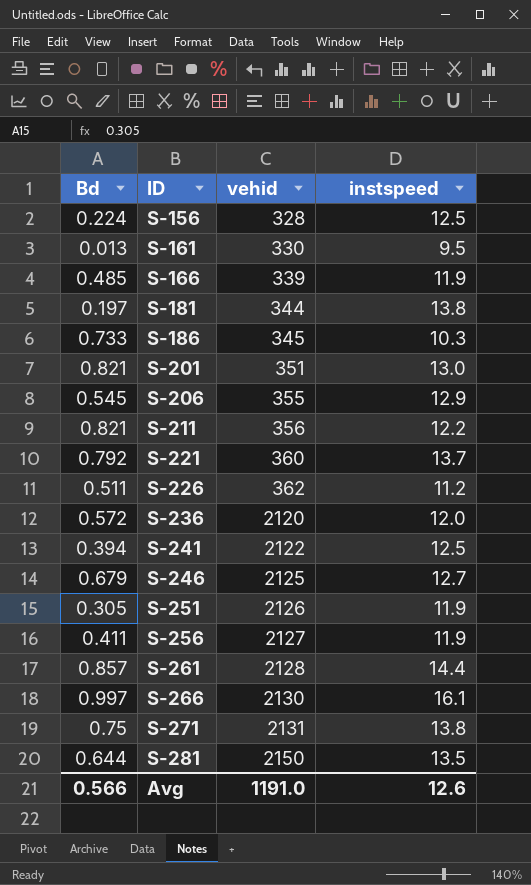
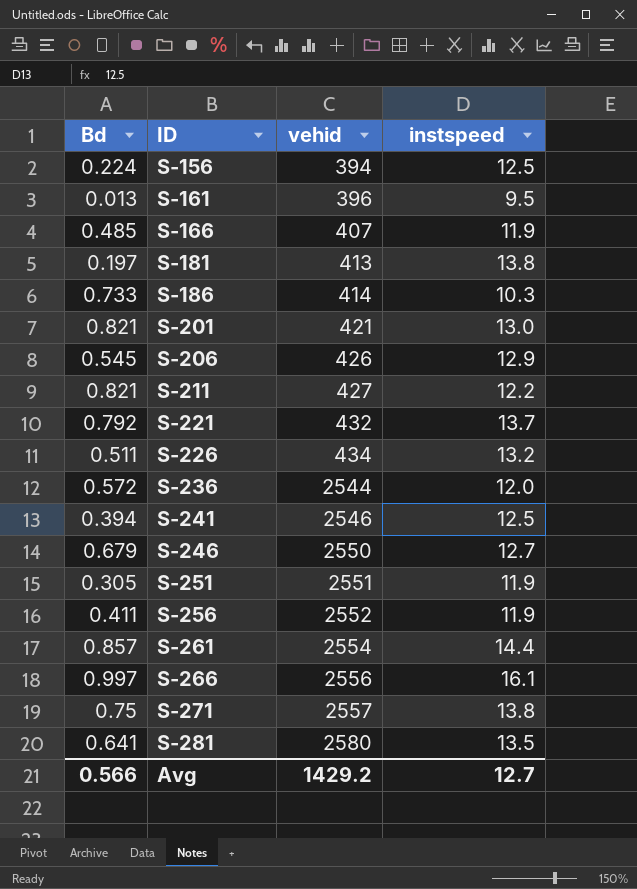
S-156 | vehid: 328 -> 394
S-161 | vehid: 330 -> 396
S-166 | vehid: 339 -> 407
S-181 | vehid: 344 -> 413
S-186 | vehid: 345 -> 414
S-201 | vehid: 351 -> 421
S-206 | vehid: 355 -> 426
S-211 | vehid: 356 -> 427
S-221 | vehid: 360 -> 432
S-226 | vehid: 362 -> 434
S-226 | instspeed: 11.2 -> 13.2
S-236 | vehid: 2120 -> 2544
S-241 | vehid: 2122 -> 2546
S-246 | vehid: 2125 -> 2550
S-251 | vehid: 2126 -> 2551
S-256 | vehid: 2127 -> 2552
S-261 | vehid: 2128 -> 2554
S-266 | vehid: 2130 -> 2556
S-271 | vehid: 2131 -> 2557
S-281 | Bd: 0.644 -> 0.641
S-281 | vehid: 2150 -> 2580
Avg | vehid: 1191.0 -> 1429.2
Avg | instspeed: 12.6 -> 12.7

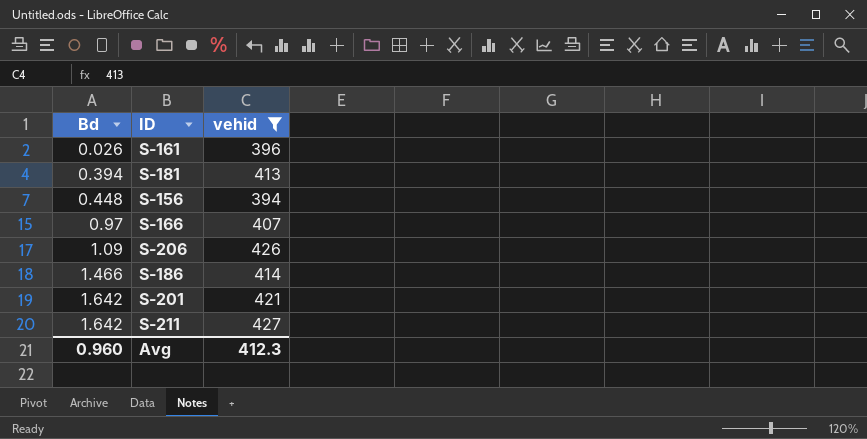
filter: none -> vehid <= 427
row order: ID ascending -> Bd ascending
column instspeed | position: 4 -> none
S-161 | Bd: 0.013 -> 0.026
S-181 | Bd: 0.197 -> 0.394
S-156 | Bd: 0.224 -> 0.448
S-166 | Bd: 0.485 -> 0.97
S-206 | Bd: 0.545 -> 1.09
S-186 | Bd: 0.733 -> 1.466
S-201 | Bd: 0.821 -> 1.642
S-211 | Bd: 0.821 -> 1.642
Avg | Bd: 0.566 -> 0.960
Avg | vehid: 1429.2 -> 412.3

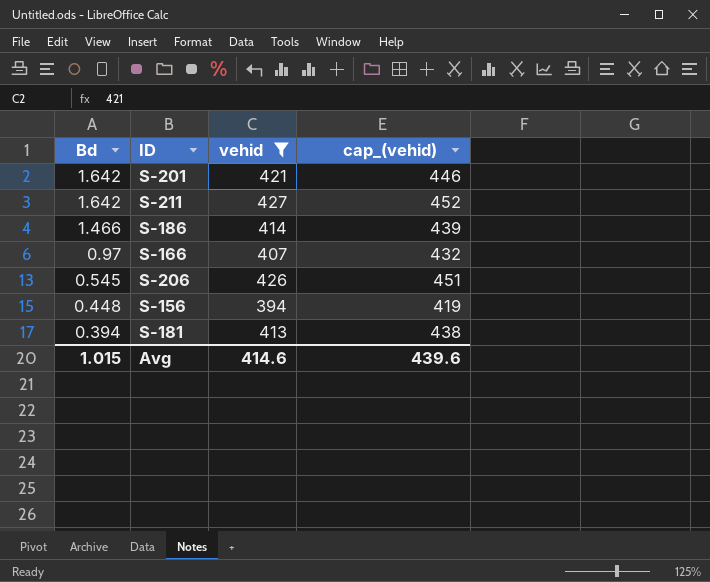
row order: Bd ascending -> Bd descending
column cap_(vehid) | formula: none -> [vehid] + 25
row S-161: 0.026 | 396 -> none
S-206 | Bd: 1.09 -> 0.545
Avg | Bd: 0.960 -> 1.015
Avg | vehid: 412.3 -> 414.6

